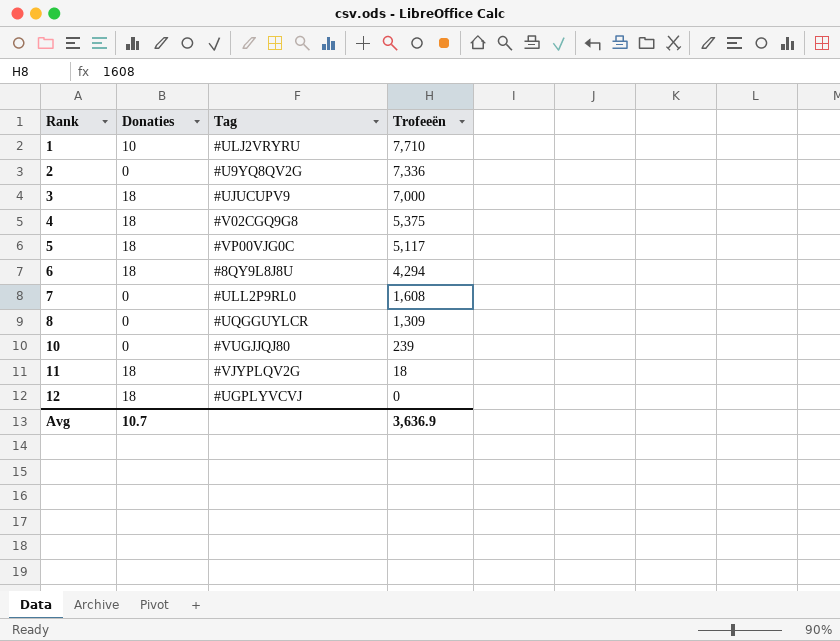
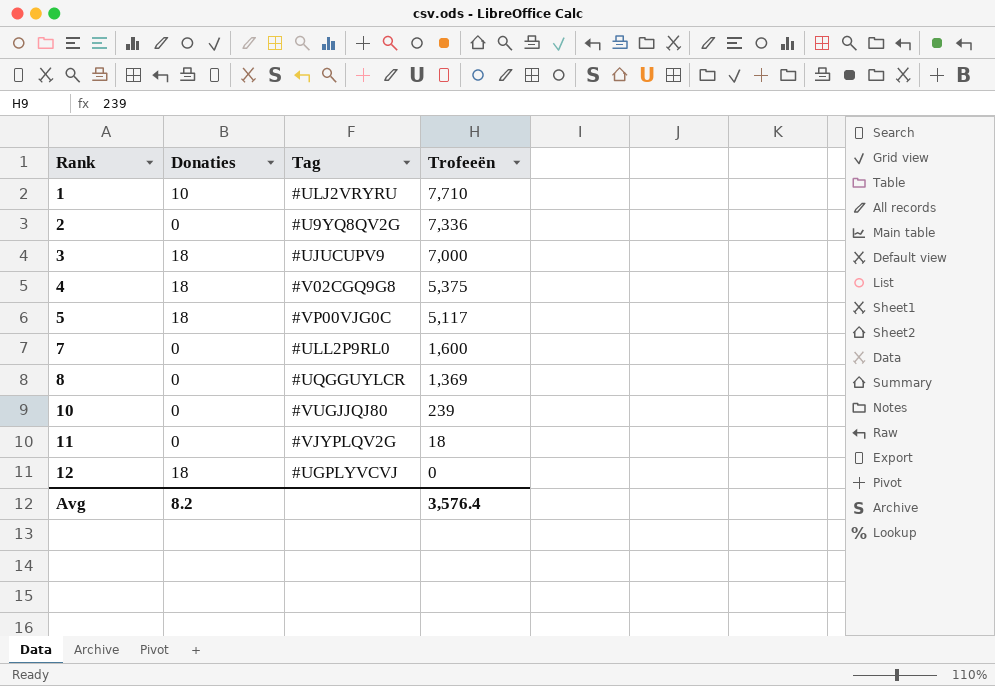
row 6: 18 | #8QY9L8J8U | 4,294 -> none
7 | Trofeeën: 1,608 -> 1,600
8 | Trofeeën: 1,309 -> 1,369
11 | Donaties: 18 -> 0
Avg | Donaties: 10.7 -> 8.2
Avg | Trofeeën: 3,636.9 -> 3,576.4

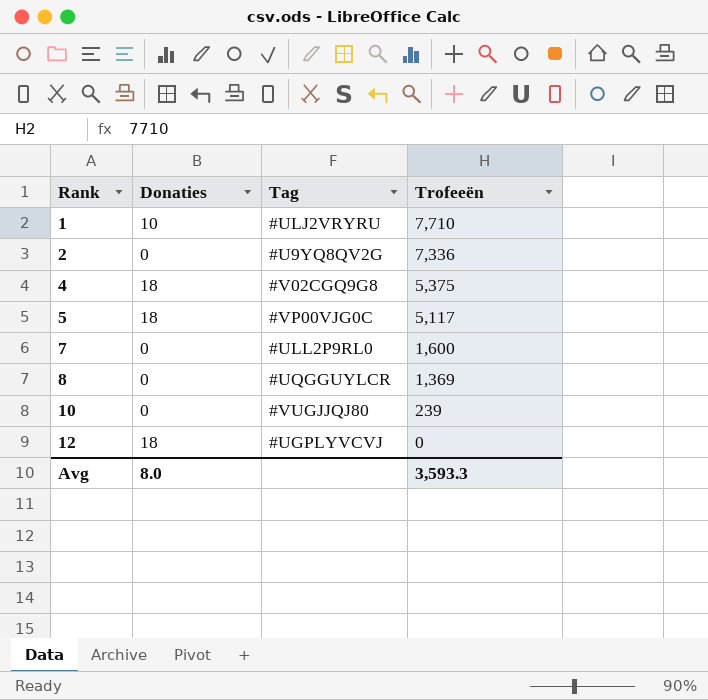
row 3: 18 | #UJUCUPV9 | 7,000 -> none
row 11: 0 | #VJYPLQV2G | 18 -> none
Avg | Donaties: 8.2 -> 8.0
Avg | Trofeeën: 3,576.4 -> 3,593.3

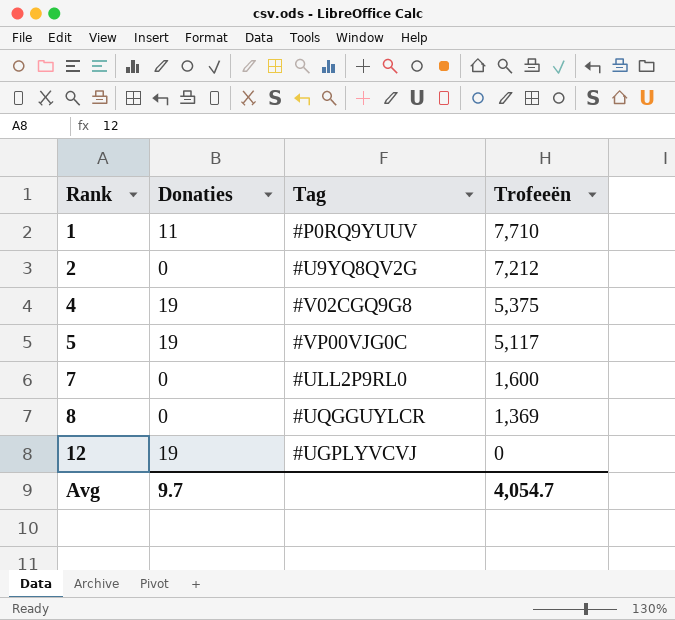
row 10: 0 | #VUGJJQJ80 | 239 -> none
1 | Donaties: 10 -> 11
1 | Tag: #ULJ2VRYRU -> #P0RQ9YUUV
2 | Trofeeën: 7,336 -> 7,212
4 | Donaties: 18 -> 19
5 | Donaties: 18 -> 19
12 | Donaties: 18 -> 19
Avg | Donaties: 8.0 -> 9.7
Avg | Trofeeën: 3,593.3 -> 4,054.7

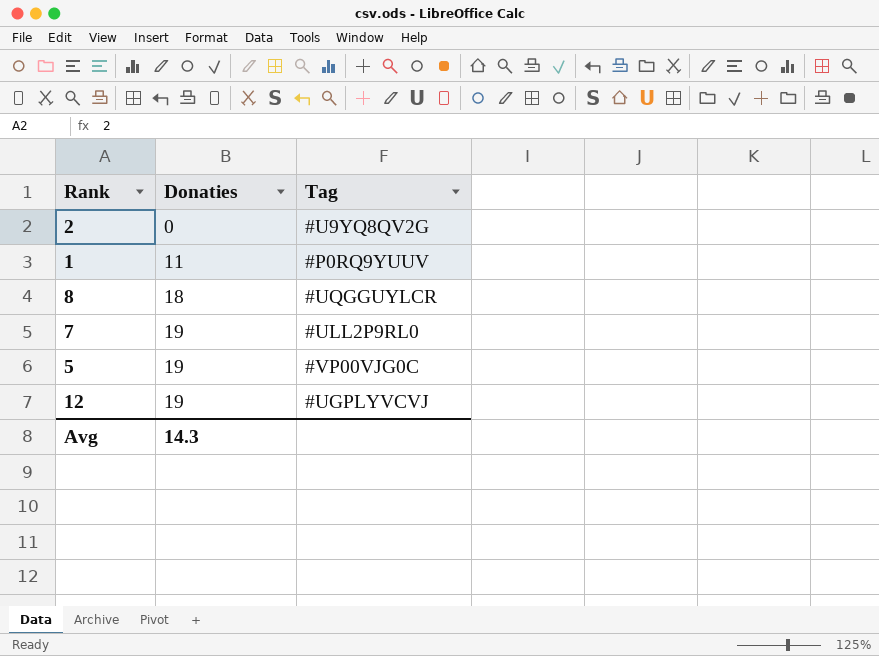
row order: Rank ascending -> Donaties ascending
column Trofeeën | position: 4 -> none
row 4: 19 | #V02CGQ9G8 | 5,375 -> none
8 | Donaties: 0 -> 18
7 | Donaties: 0 -> 19
Avg | Donaties: 9.7 -> 14.3

